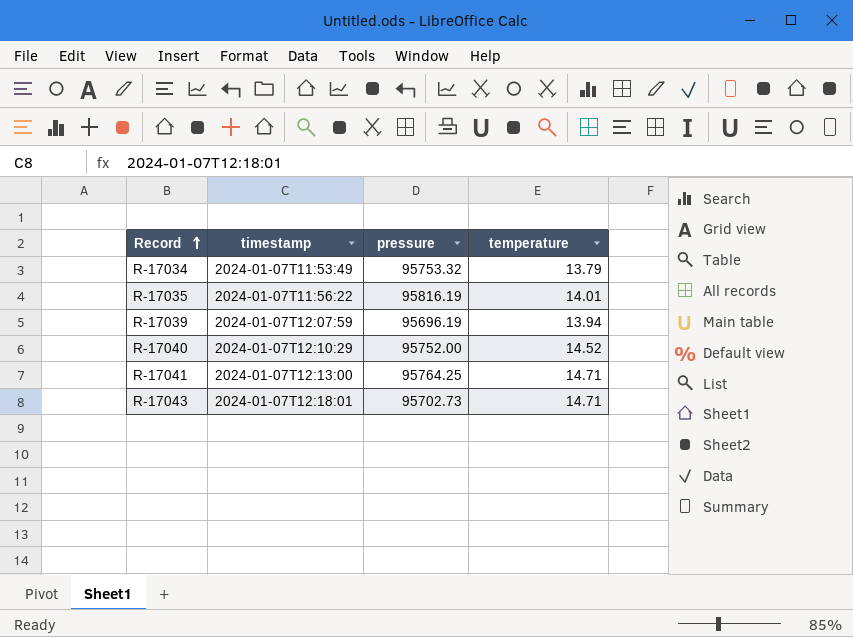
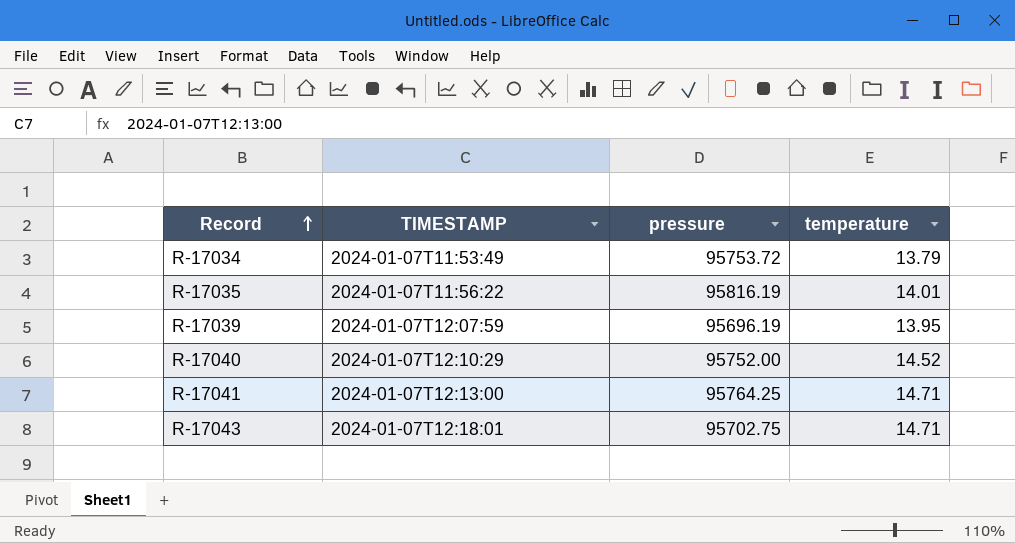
column name: timestamp -> TIMESTAMP
R-17034 | pressure: 95753.32 -> 95753.72
R-17039 | temperature: 13.94 -> 13.95
R-17043 | pressure: 95702.73 -> 95702.75

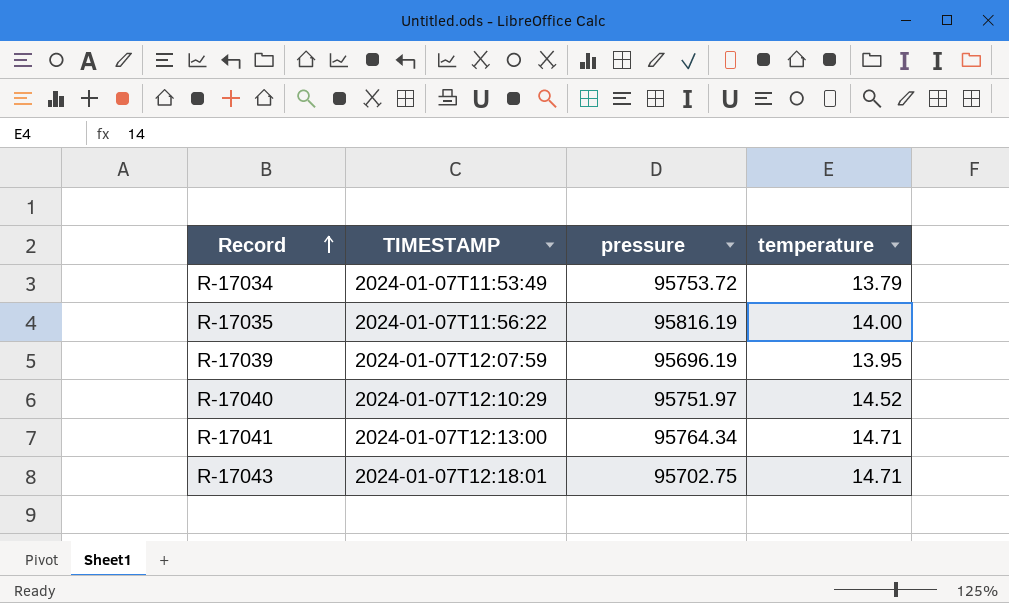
R-17035 | temperature: 14.01 -> 14.00
R-17040 | pressure: 95752.00 -> 95751.97
R-17041 | pressure: 95764.25 -> 95764.34

